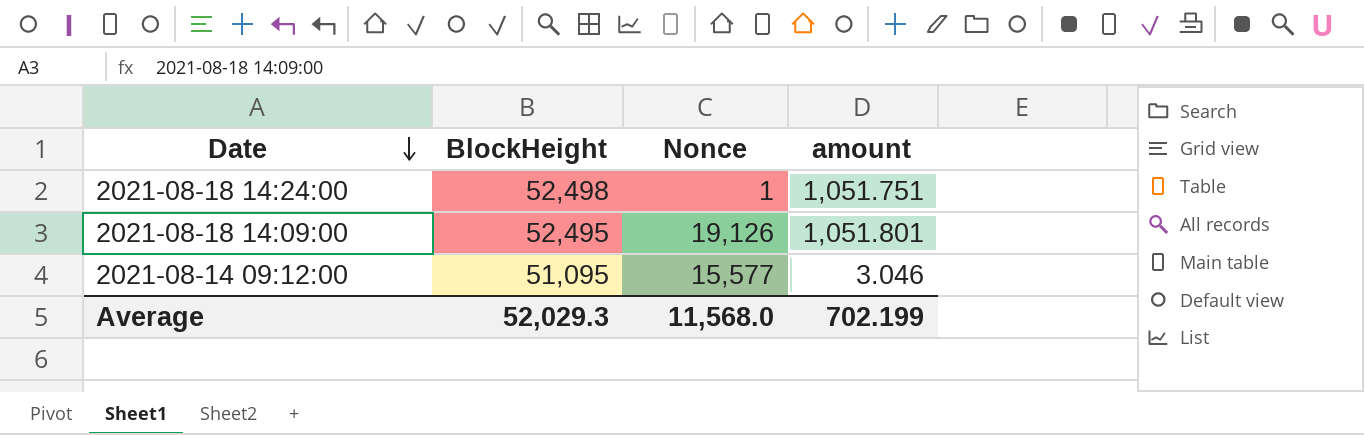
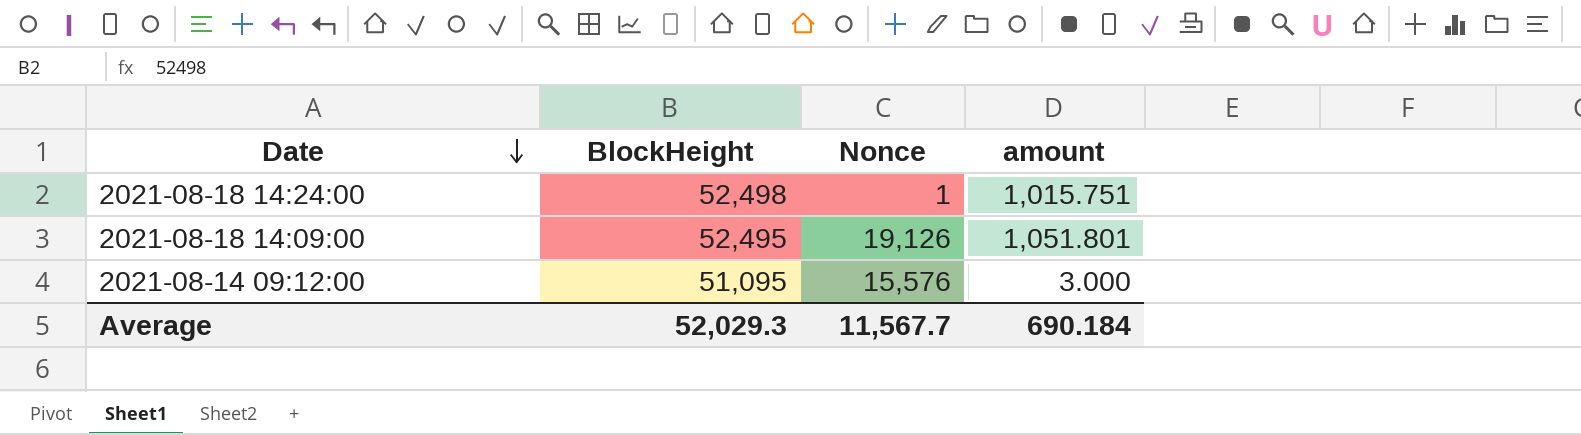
2021-08-18 14:24:00 | amount: 1,051.751 -> 1,015.751
2021-08-14 09:12:00 | Nonce: 15,577 -> 15,576
2021-08-14 09:12:00 | amount: 3.046 -> 3.000
Average | Nonce: 11,568.0 -> 11,567.7
Average | amount: 702.199 -> 690.184

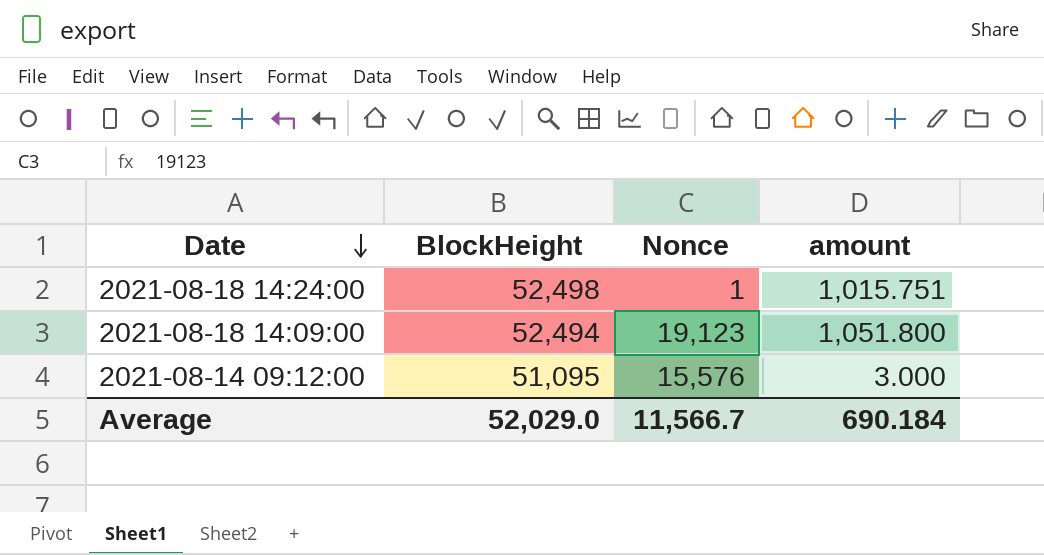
2021-08-18 14:09:00 | BlockHeight: 52,495 -> 52,494
2021-08-18 14:09:00 | Nonce: 19,126 -> 19,123
2021-08-18 14:09:00 | amount: 1,051.801 -> 1,051.800
Average | BlockHeight: 52,029.3 -> 52,029.0
Average | Nonce: 11,567.7 -> 11,566.7

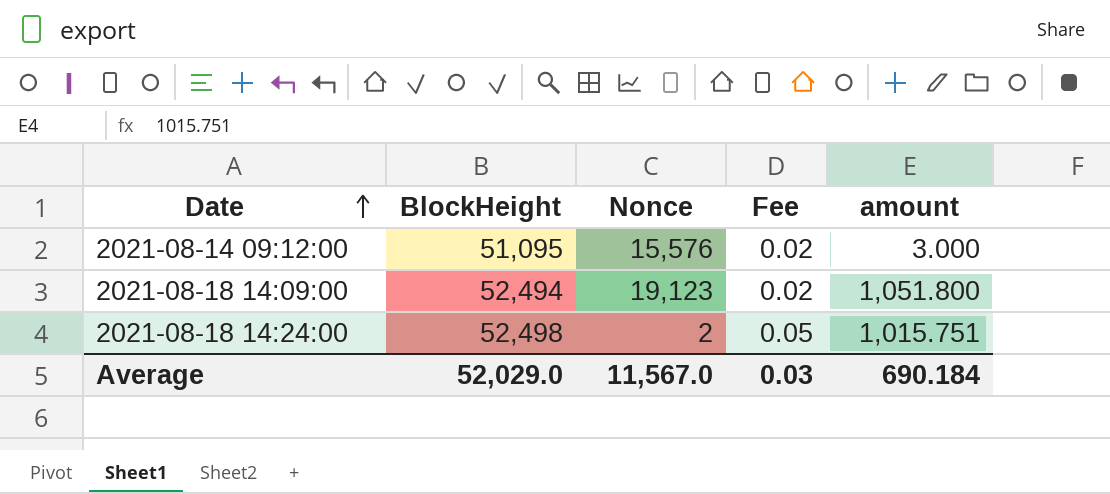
row order: Date descending -> Date ascending
column Fee | position: none -> 4
2021-08-18 14:24:00 | Nonce: 1 -> 2
Average | Nonce: 11,566.7 -> 11,567.0

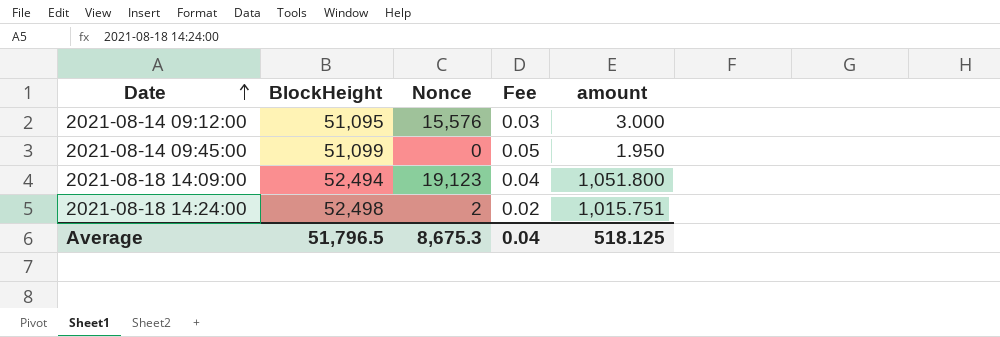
2021-08-14 09:12:00 | Fee: 0.02 -> 0.03
row 2021-08-14 09:45:00: none -> 51,099 | 0 | 0.05 | 1.950
2021-08-18 14:09:00 | Fee: 0.02 -> 0.04
2021-08-18 14:24:00 | Fee: 0.05 -> 0.02
Average | BlockHeight: 52,029.0 -> 51,796.5
Average | Nonce: 11,567.0 -> 8,675.3
Average | Fee: 0.03 -> 0.04
Average | amount: 690.184 -> 518.125

